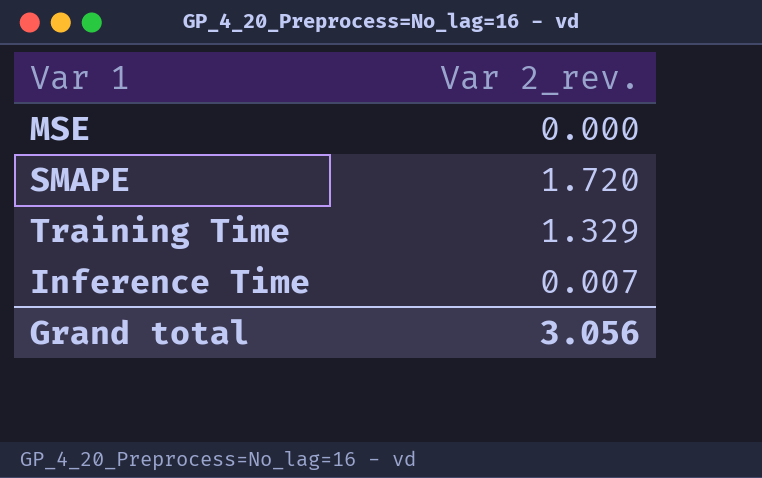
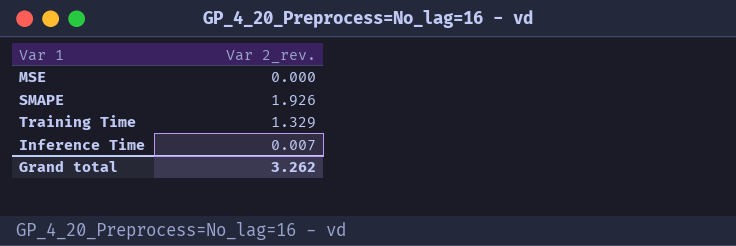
SMAPE | Var 2_rev.: 1.720 -> 1.926
Grand total | Var 2_rev.: 3.056 -> 3.262

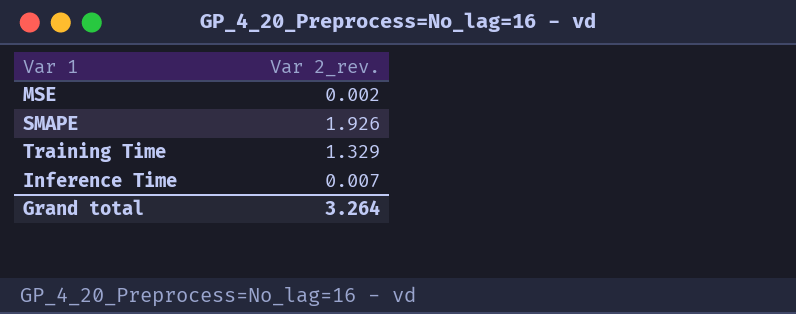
MSE | Var 2_rev.: 0.000 -> 0.002
Grand total | Var 2_rev.: 3.262 -> 3.264

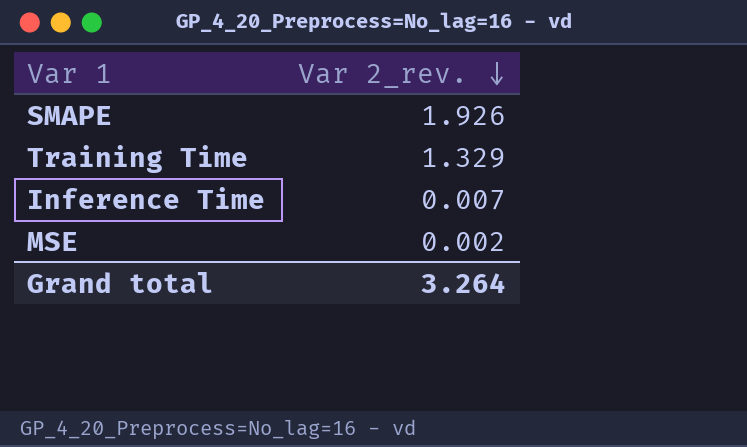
row order: none -> Var 2_rev. descending

